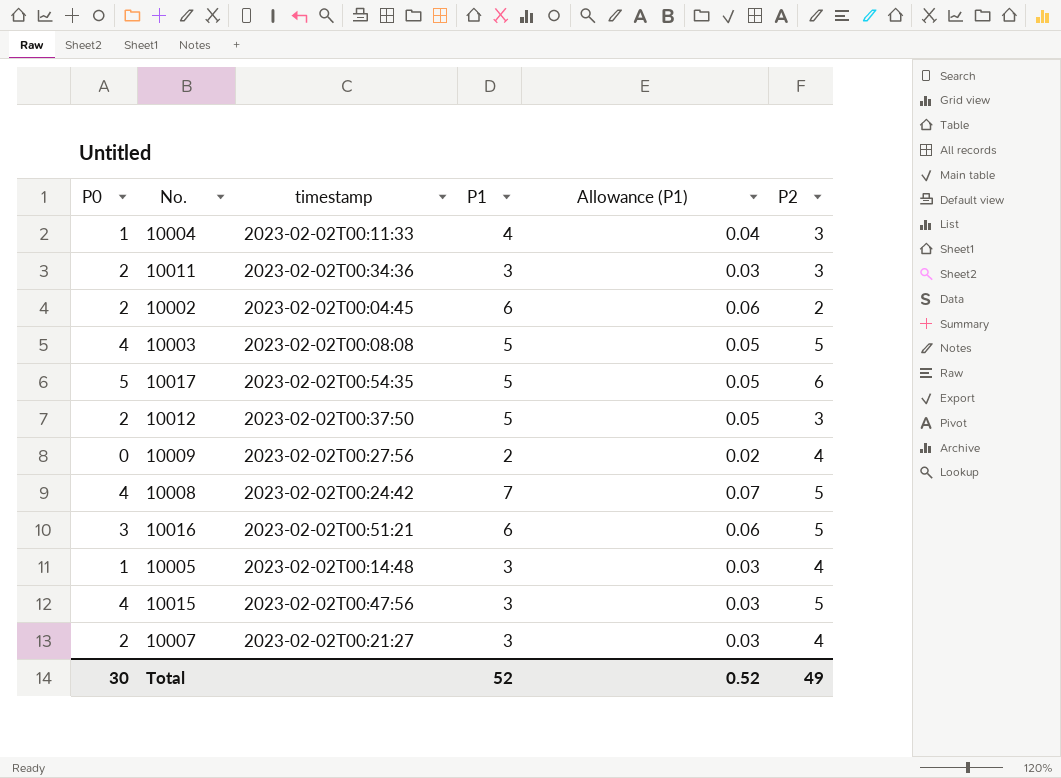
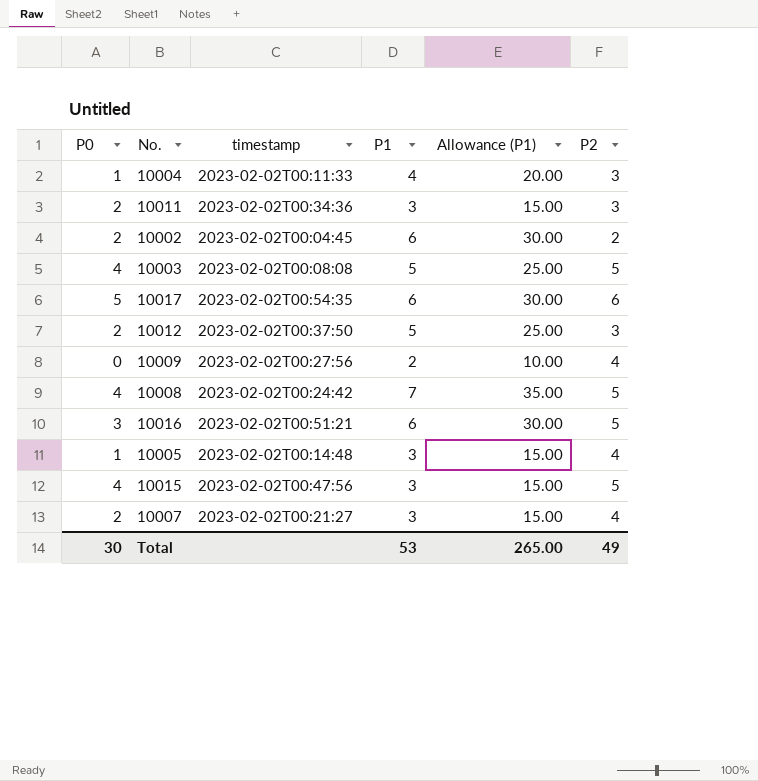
column Allowance (P1) | formula: [P1] * 0.01 -> [P1] * 5
10017 | P1: 5 -> 6
Total | P1: 52 -> 53
Total | Allowance (P1): 0.52 -> 265.00

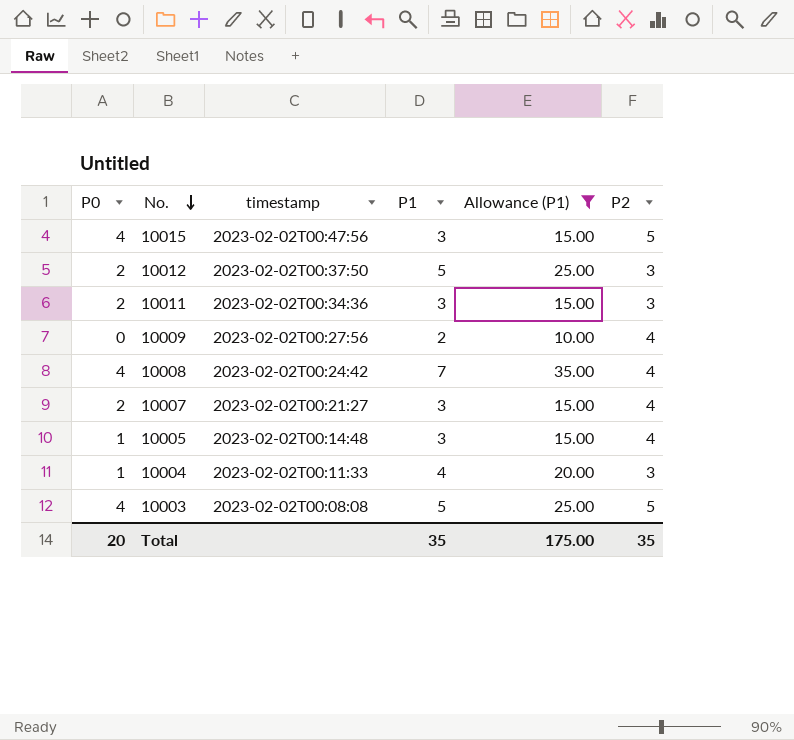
filter: none -> Allowance (P1) != 30.00
row order: none -> No. descending
10008 | P2: 5 -> 4
Total | P0: 30 -> 20
Total | P1: 53 -> 35
Total | Allowance (P1): 265.00 -> 175.00
Total | P2: 49 -> 35

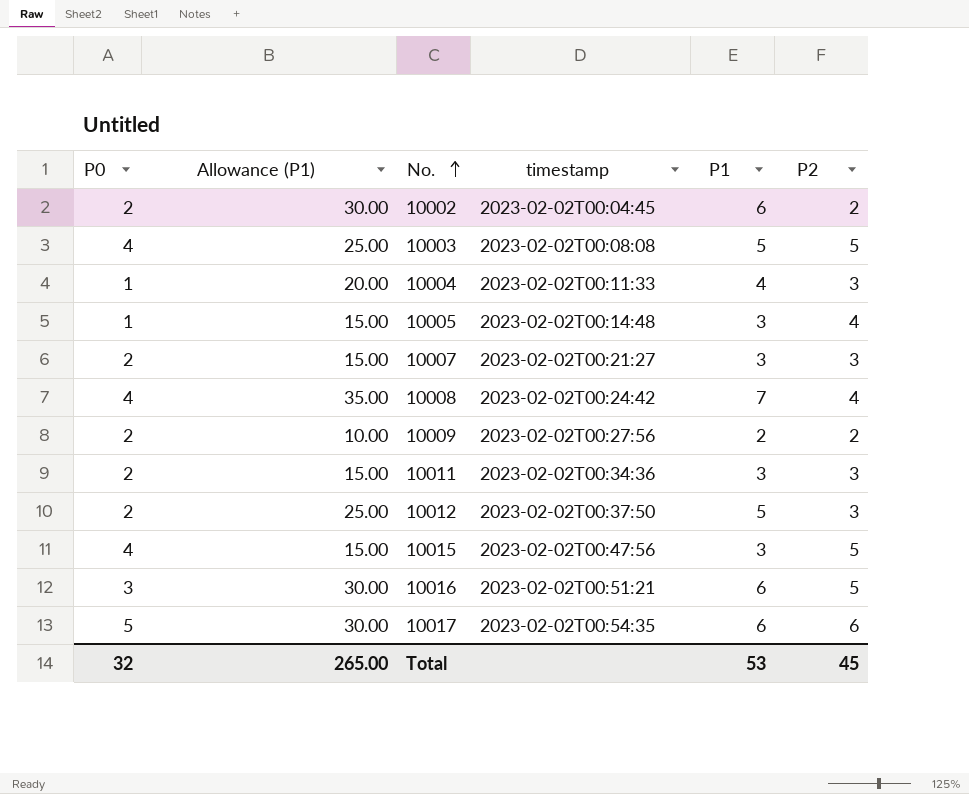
filter: Allowance (P1) != 30.00 -> none
row order: No. descending -> No. ascending
column Allowance (P1) | position: 5 -> 2
10007 | P2: 4 -> 3
10009 | P0: 0 -> 2
10009 | P2: 4 -> 2
Total | P0: 20 -> 32
Total | Allowance (P1): 175.00 -> 265.00
Total | P1: 35 -> 53
Total | P2: 35 -> 45

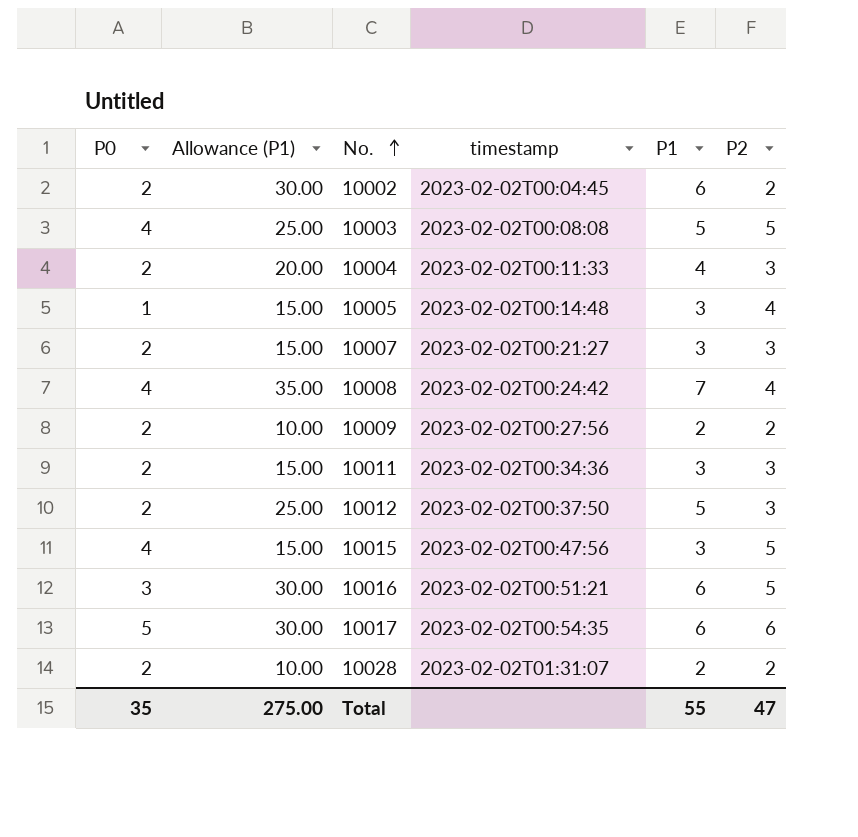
10004 | P0: 1 -> 2
row 10028: none -> 2 | 10.00 | 2023-02-02T01:31:07 | 2 | 2
Total | P0: 32 -> 35
Total | Allowance (P1): 265.00 -> 275.00
Total | P1: 53 -> 55
Total | P2: 45 -> 47

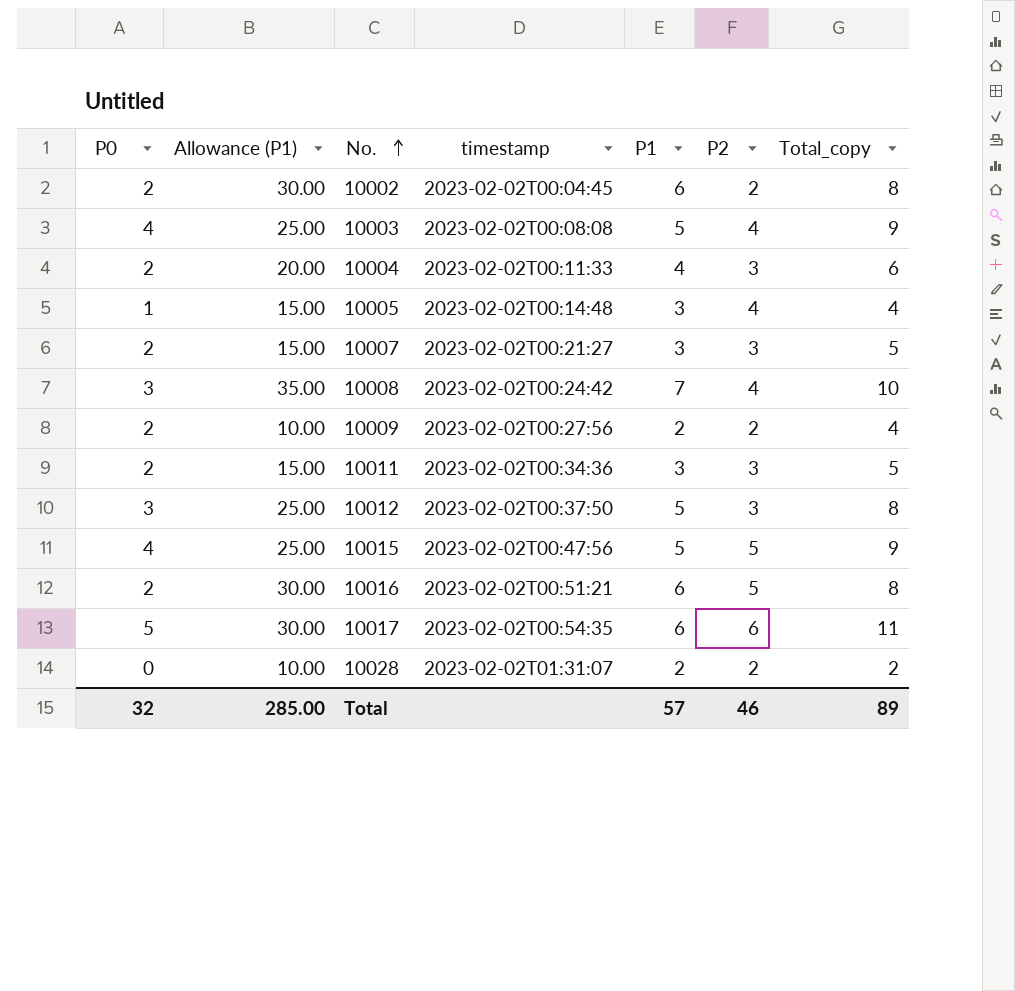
column Total_copy | formula: none -> [P0] + [P1]
10003 | P2: 5 -> 4
10008 | P0: 4 -> 3
10012 | P0: 2 -> 3
10015 | Allowance (P1): 15.00 -> 25.00
10015 | P1: 3 -> 5
10016 | P0: 3 -> 2
10028 | P0: 2 -> 0
Total | P0: 35 -> 32
Total | Allowance (P1): 275.00 -> 285.00
Total | P1: 55 -> 57
Total | P2: 47 -> 46

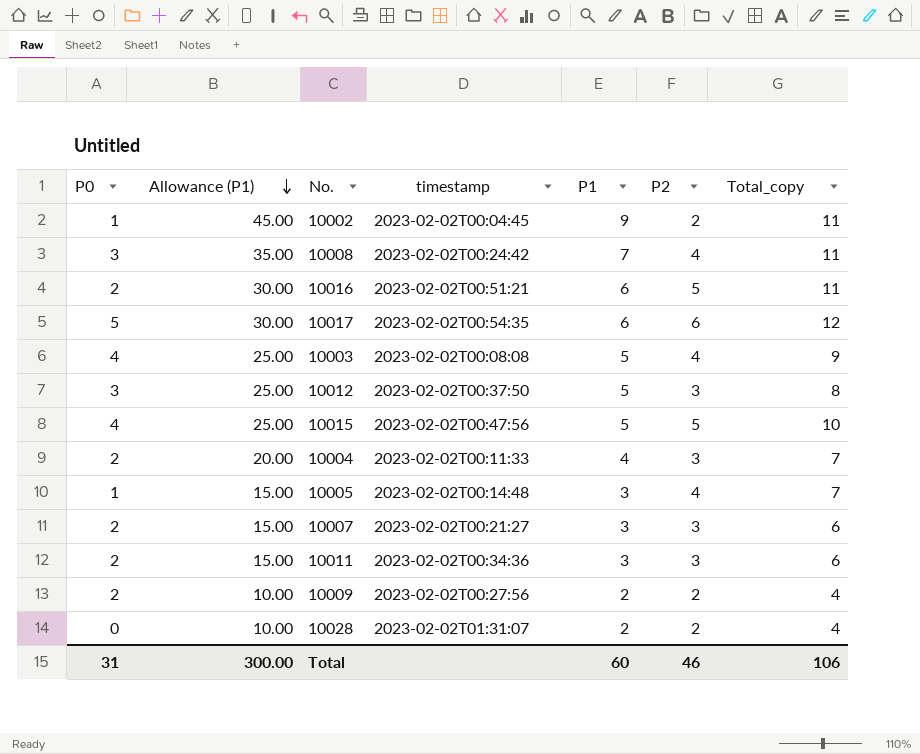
row order: No. ascending -> Allowance (P1) descending
column Total_copy | formula: [P0] + [P1] -> [P1] + [P2]
10002 | P0: 2 -> 1
10002 | Allowance (P1): 30.00 -> 45.00
10002 | P1: 6 -> 9
Total | P0: 32 -> 31
Total | Allowance (P1): 285.00 -> 300.00
Total | P1: 57 -> 60
Total | Total_copy: 89 -> 106

